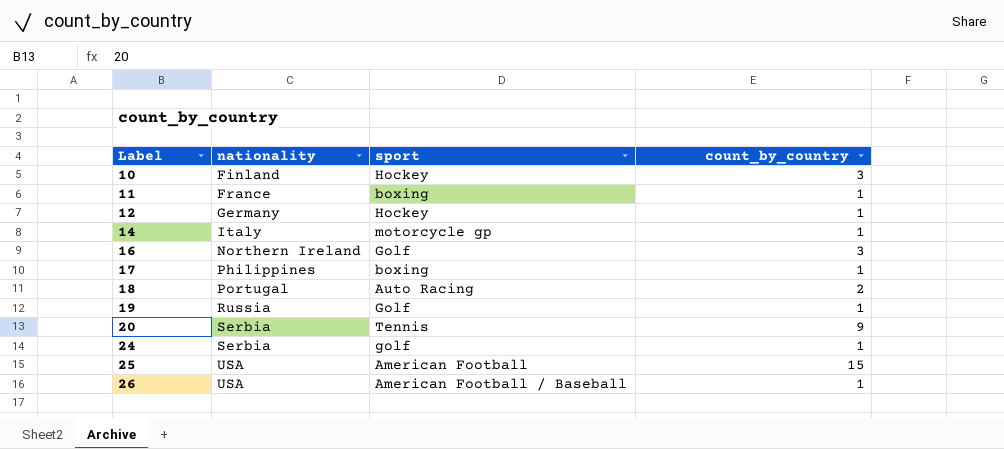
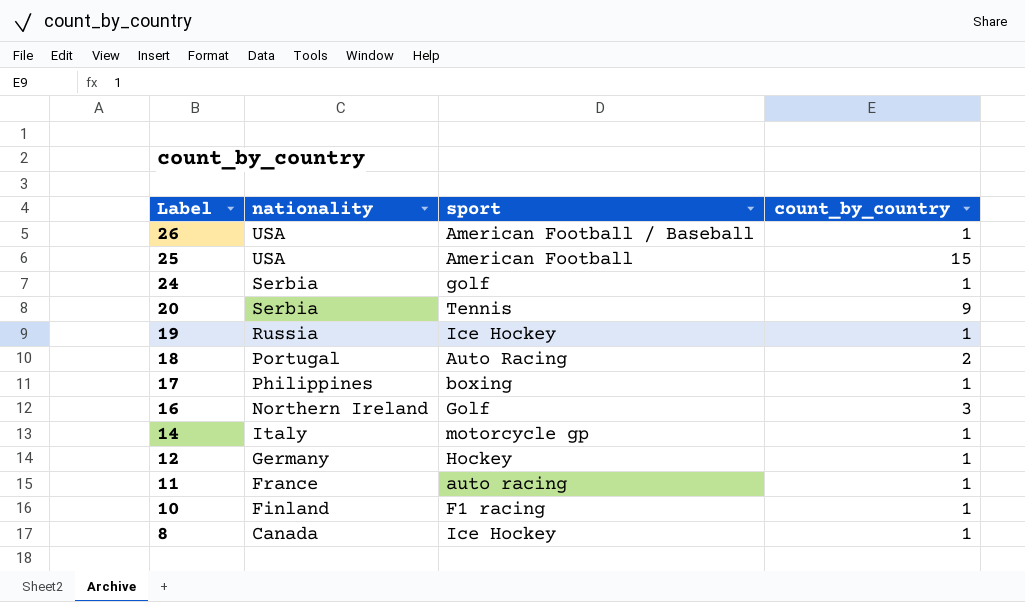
row order: Label ascending -> Label descending
19 | sport: Golf -> Ice Hockey
11 | sport: boxing -> auto racing
10 | sport: Hockey -> F1 racing
10 | count_by_country: 3 -> 1
row 8: none -> Canada | Ice Hockey | 1

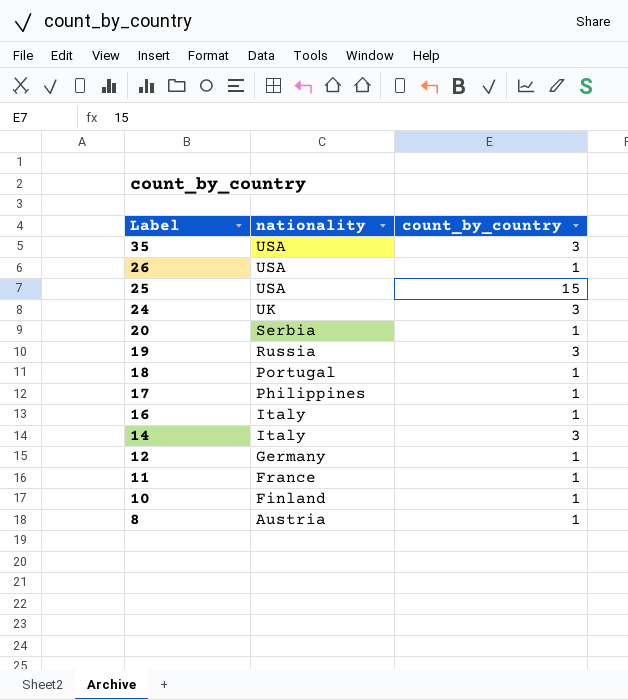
column sport | position: 3 -> none
row 35: none -> USA | 3
24 | nationality: Serbia -> UK
24 | count_by_country: 1 -> 3
20 | count_by_country: 9 -> 1
19 | count_by_country: 1 -> 3
18 | count_by_country: 2 -> 1
16 | nationality: Northern Ireland -> Italy
16 | count_by_country: 3 -> 1
14 | count_by_country: 1 -> 3
8 | nationality: Canada -> Austria

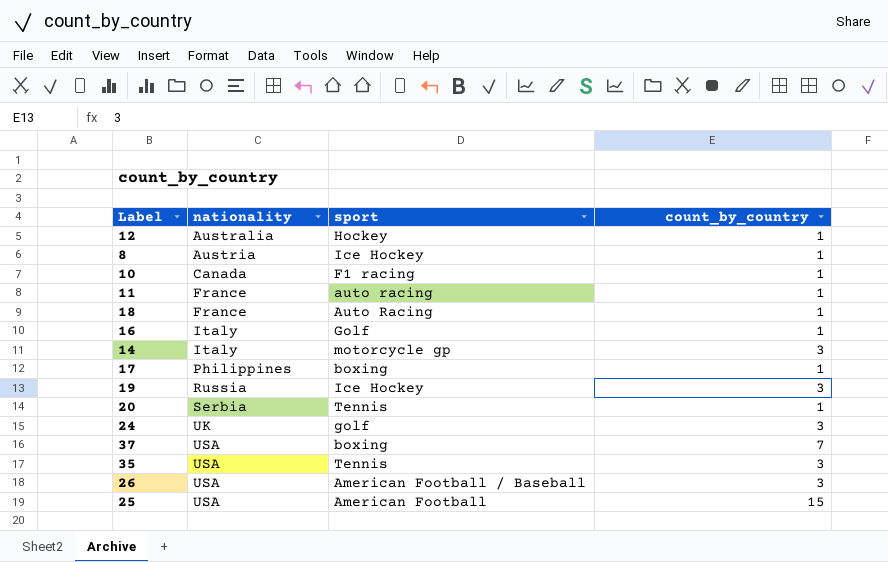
row order: Label descending -> nationality ascending
column sport | position: none -> 3
12 | nationality: Germany -> Australia
10 | nationality: Finland -> Canada
18 | nationality: Portugal -> France
row 37: none -> USA | boxing | 7
26 | count_by_country: 1 -> 3

